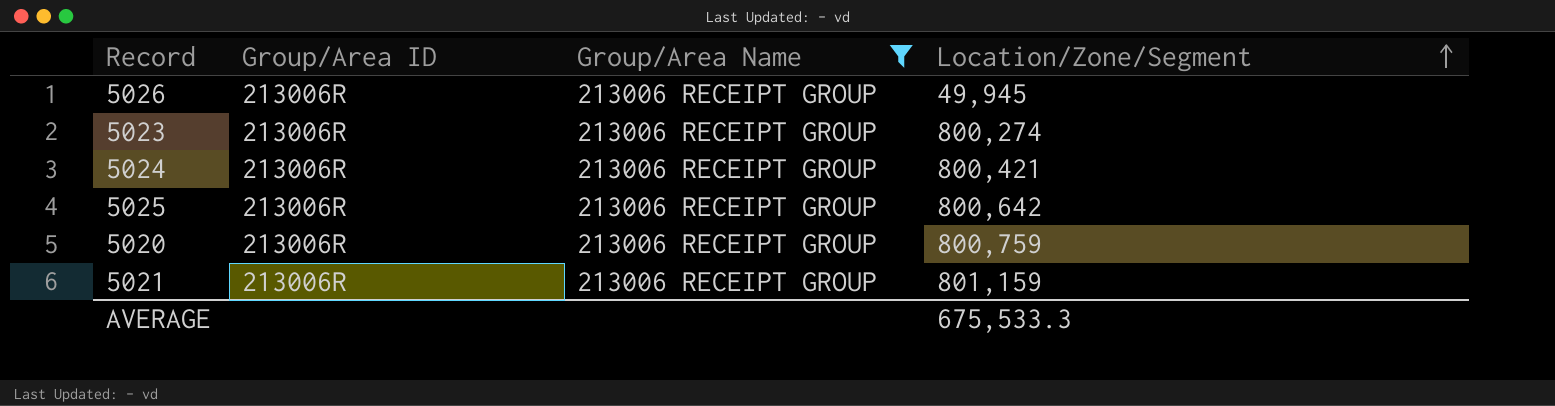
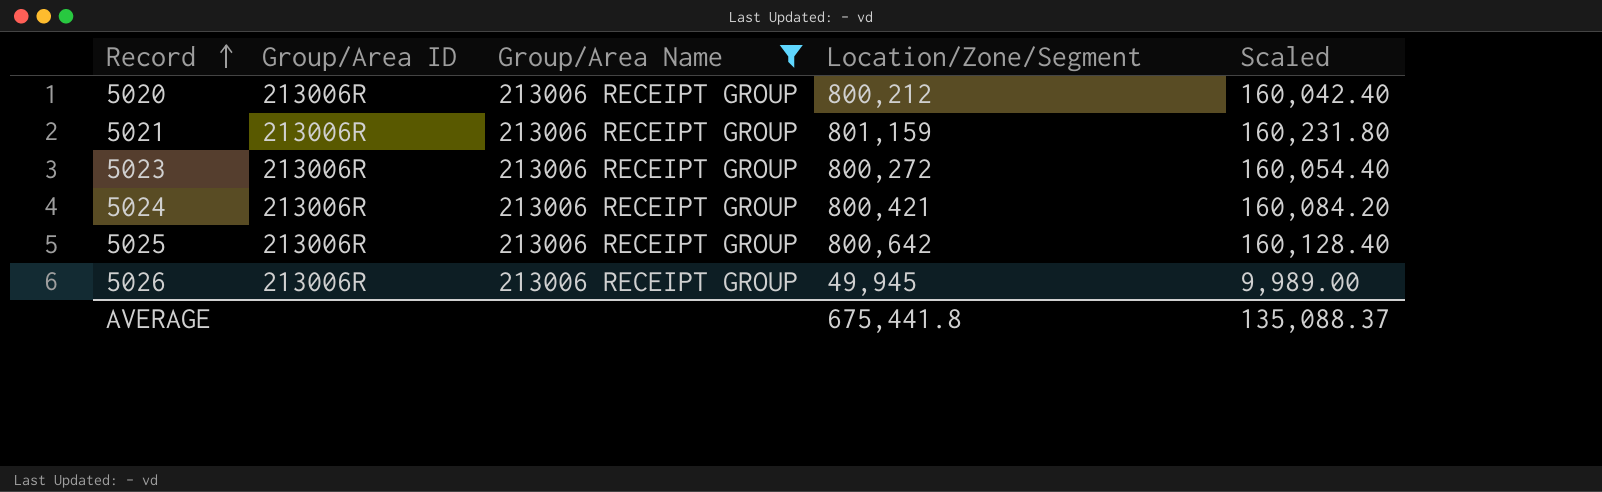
row order: Location/Zone/Segment ascending -> Record ascending
column Scaled | formula: none -> [Location/Zone/Segment] * 0.2
5020 | Location/Zone/Segment: 800,759 -> 800,212
5023 | Location/Zone/Segment: 800,274 -> 800,272
AVERAGE | Location/Zone/Segment: 675,533.3 -> 675,441.8

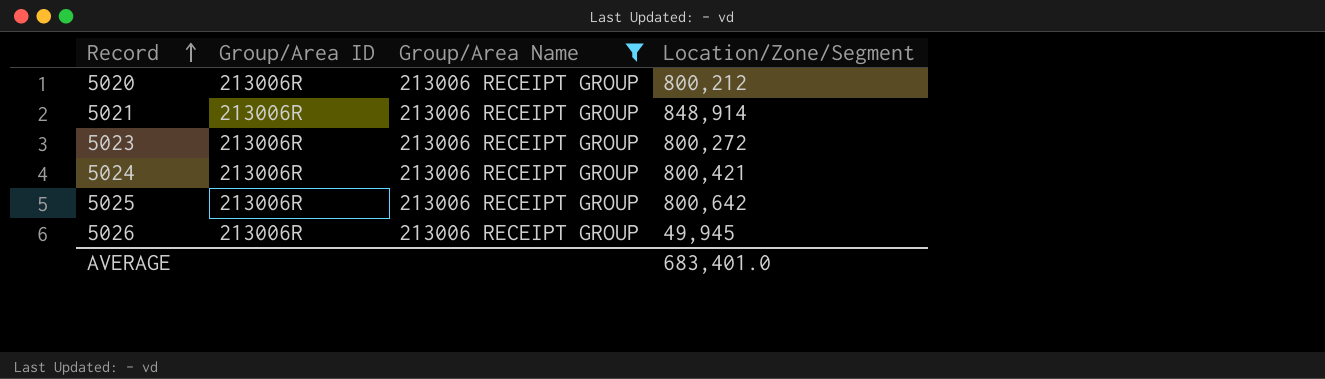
column Scaled | formula: [Location/Zone/Segment] * 0.2 -> none
5021 | Location/Zone/Segment: 801,159 -> 848,914
AVERAGE | Location/Zone/Segment: 675,441.8 -> 683,401.0

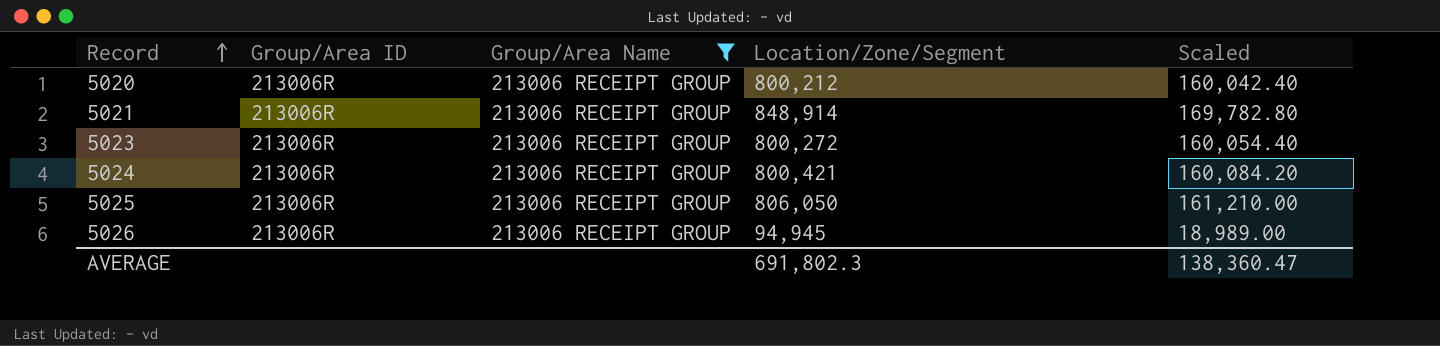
column Scaled | formula: none -> [Location/Zone/Segment] * 0.2
5025 | Location/Zone/Segment: 800,642 -> 806,050
5026 | Location/Zone/Segment: 49,945 -> 94,945
AVERAGE | Location/Zone/Segment: 683,401.0 -> 691,802.3

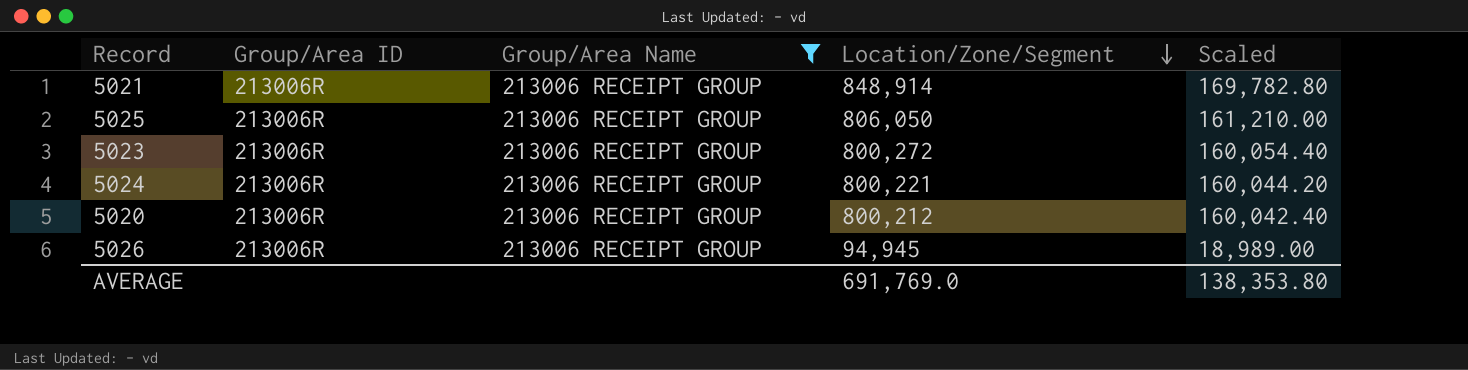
row order: Record ascending -> Location/Zone/Segment descending
5024 | Location/Zone/Segment: 800,421 -> 800,221
5024 | Scaled: 160,084.20 -> 160,044.20
AVERAGE | Location/Zone/Segment: 691,802.3 -> 691,769.0
AVERAGE | Scaled: 138,360.47 -> 138,353.80

